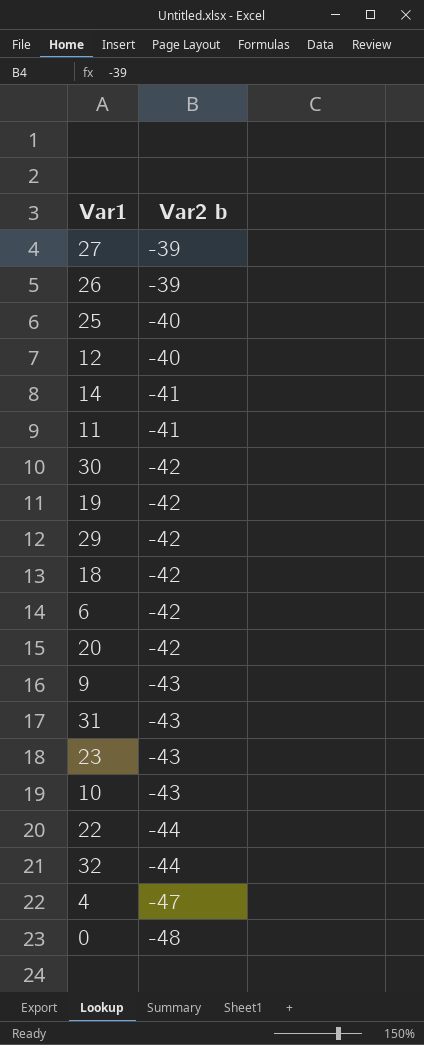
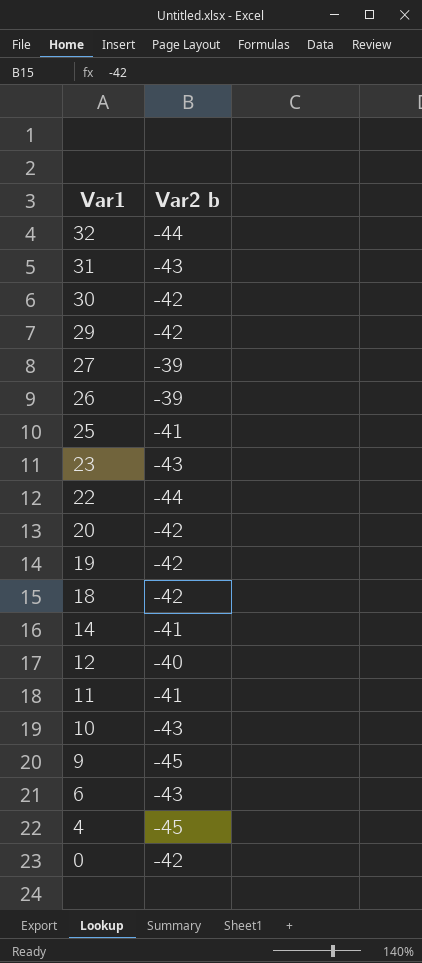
row order: Var2 b descending -> Var1 descending
25 | Var2 b: -40 -> -41
9 | Var2 b: -43 -> -45
6 | Var2 b: -42 -> -43
4 | Var2 b: -47 -> -45
0 | Var2 b: -48 -> -42

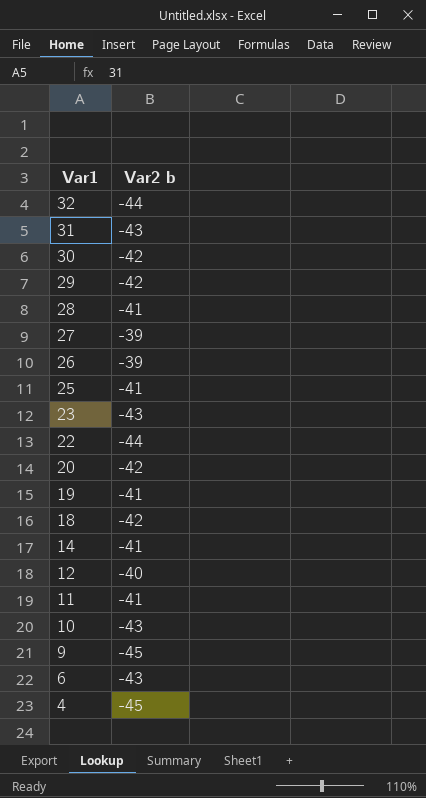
row 0: -42 -> none
row 28: none -> -41
19 | Var2 b: -42 -> -41

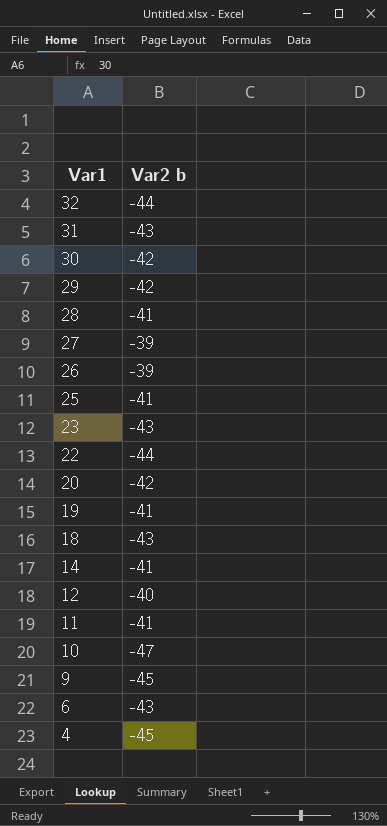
18 | Var2 b: -42 -> -43
10 | Var2 b: -43 -> -47

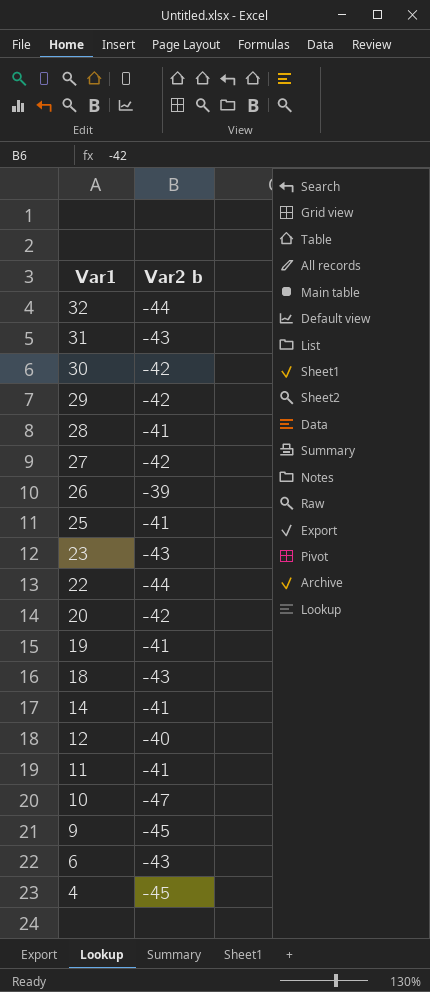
27 | Var2 b: -39 -> -42

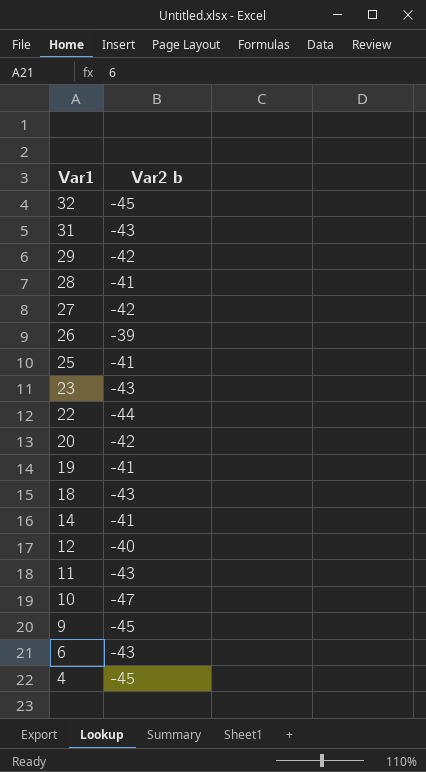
row 30: -42 -> none
32 | Var2 b: -44 -> -45
11 | Var2 b: -41 -> -43

